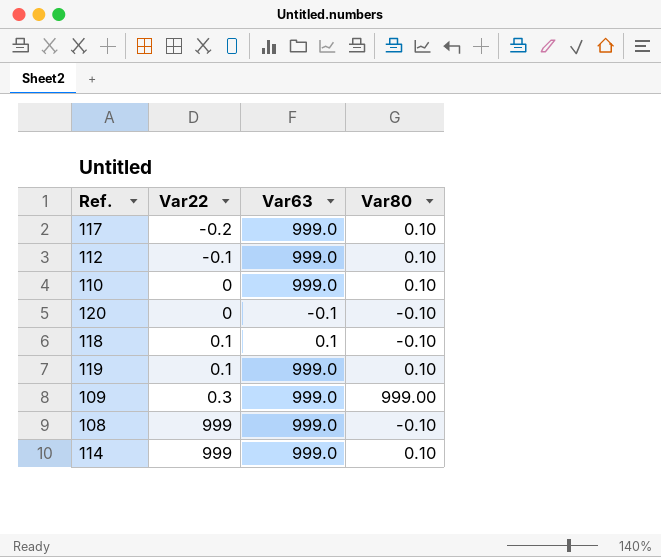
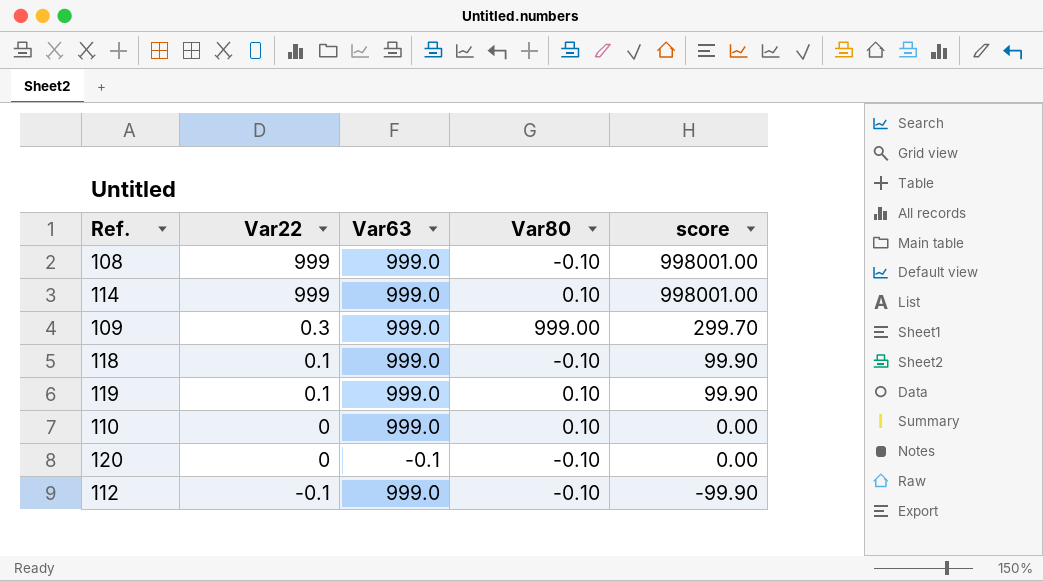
row order: Var22 ascending -> Var22 descending
column score | formula: none -> [Var22] * [Var63]
row 117: -0.2 | 999.0 | 0.10 -> none
118 | Var63: 0.1 -> 999.0
112 | Var80: 0.10 -> -0.10

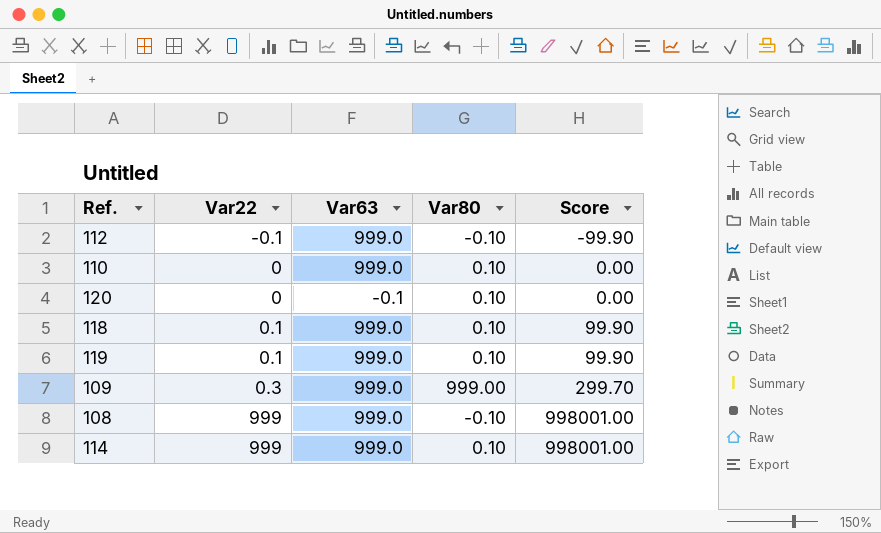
row order: Var22 descending -> Var22 ascending
column name: score -> Score
120 | Var80: -0.10 -> 0.10
118 | Var80: -0.10 -> 0.10

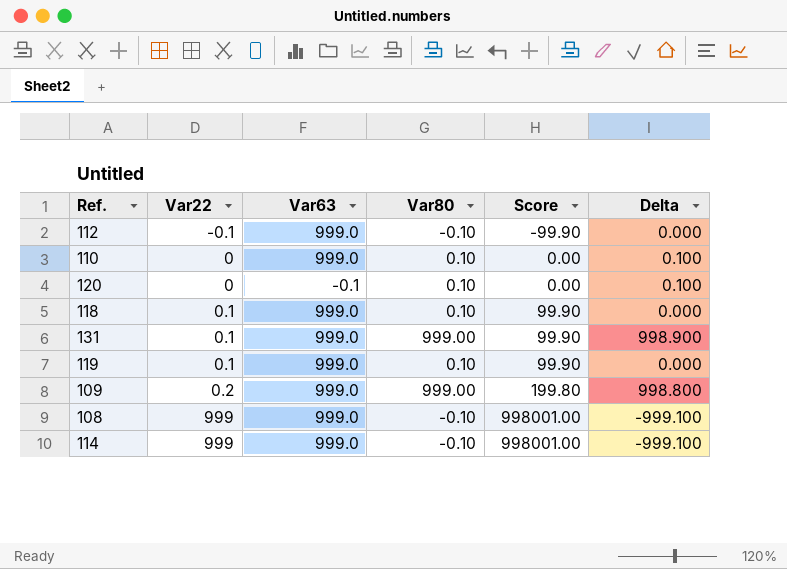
column Delta | formula: none -> [Var80] - [Var22]
row 131: none -> 0.1 | 999.0 | 999.00 | 99.90 | 998.900
109 | Var22: 0.3 -> 0.2
109 | Score: 299.70 -> 199.80
114 | Var80: 0.10 -> -0.10

